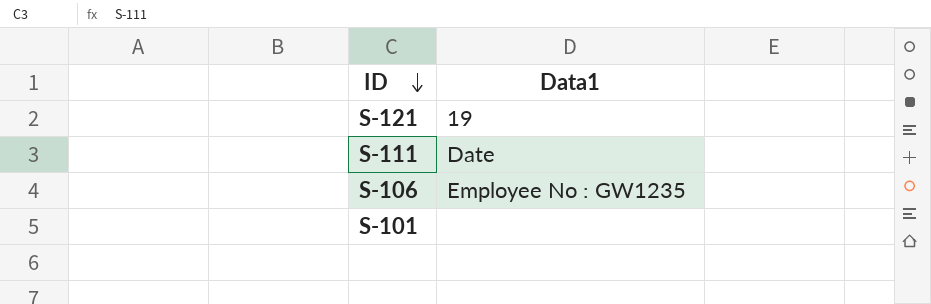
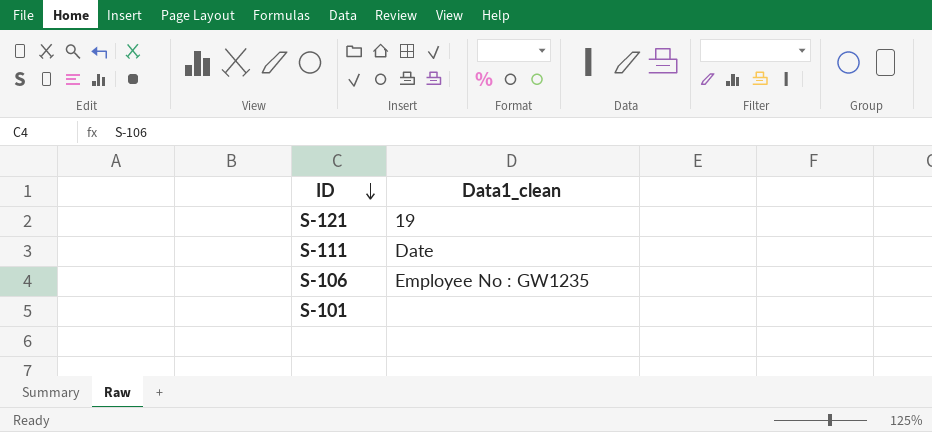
column name: Data1 -> Data1_clean

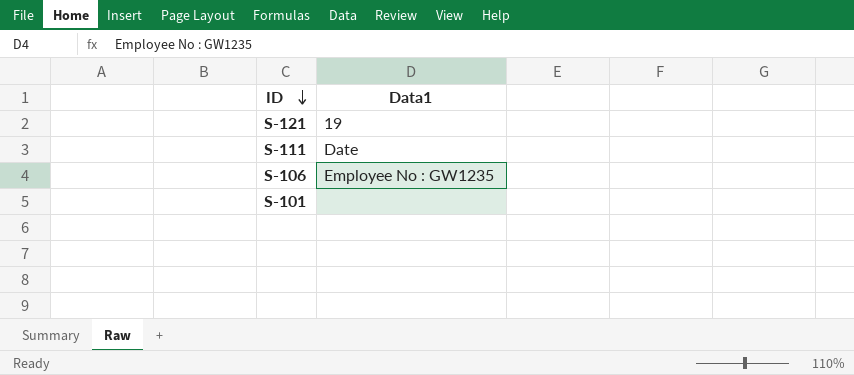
column name: Data1_clean -> Data1

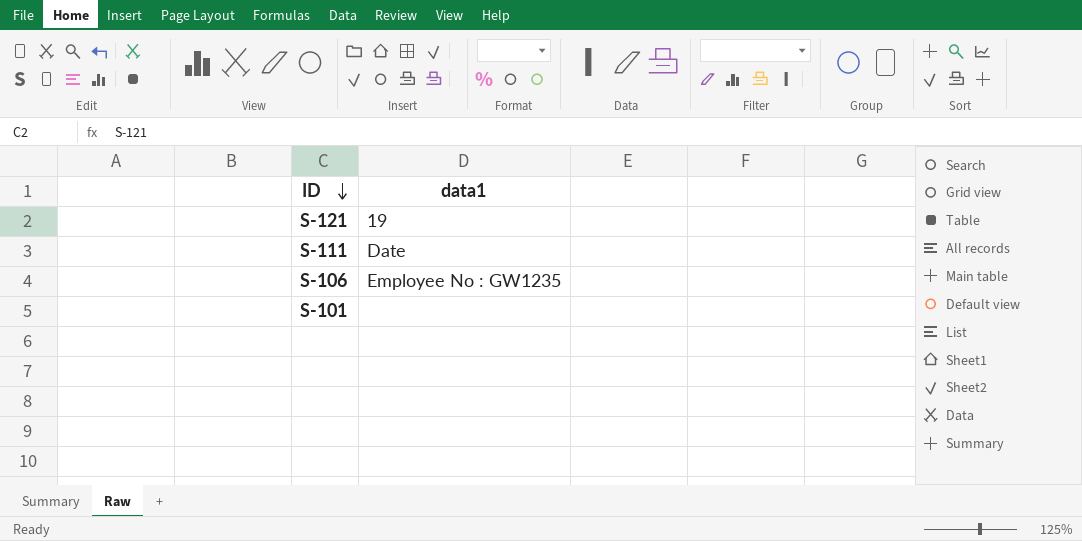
column name: Data1 -> data1

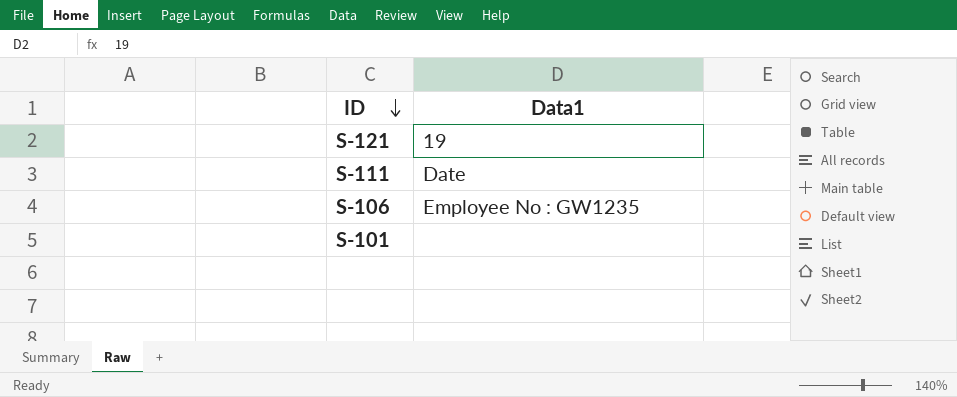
column name: data1 -> Data1

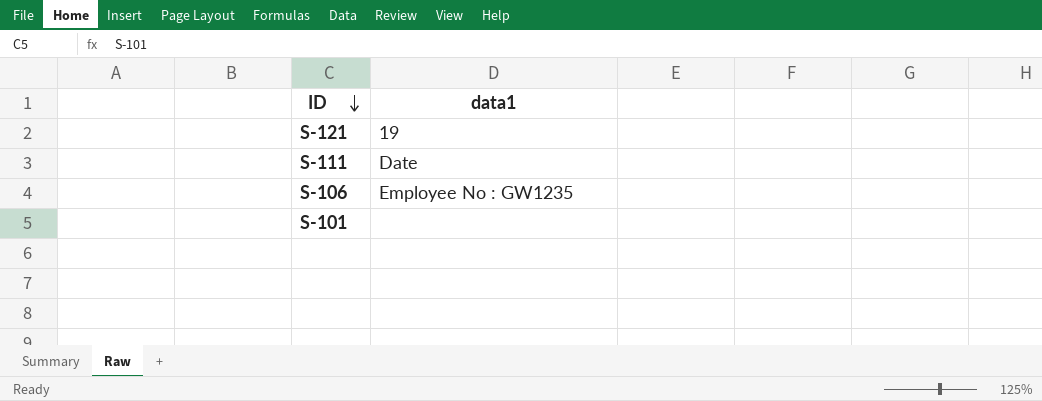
column name: Data1 -> data1

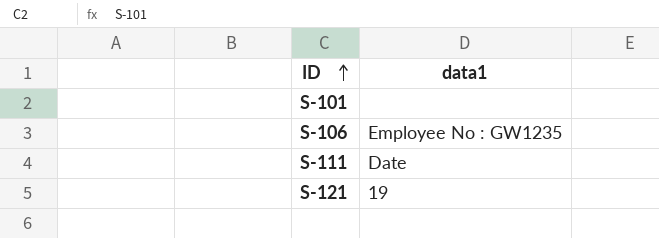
row order: ID descending -> ID ascending

